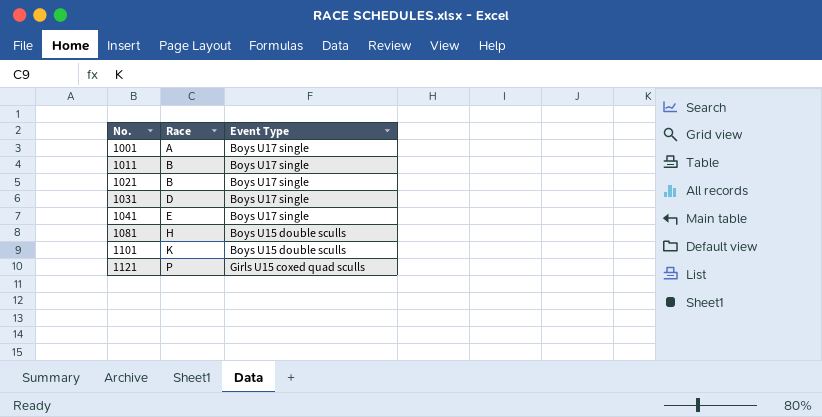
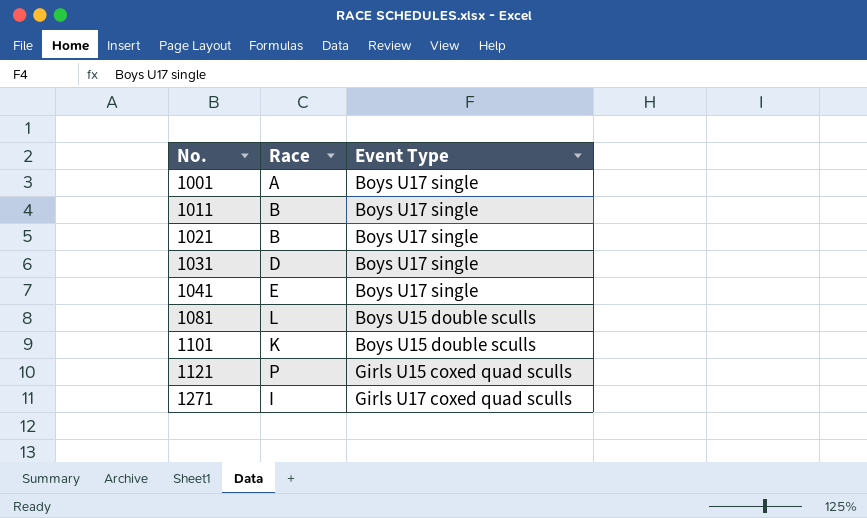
1081 | Race: H -> L
row 1271: none -> I | Girls U17 coxed quad sculls

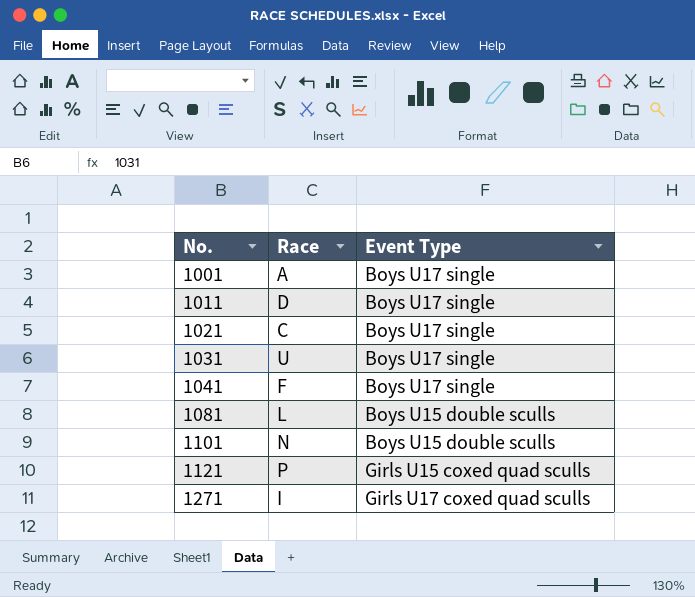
1011 | Race: B -> D
1021 | Race: B -> C
1031 | Race: D -> U
1041 | Race: E -> F
1101 | Race: K -> N

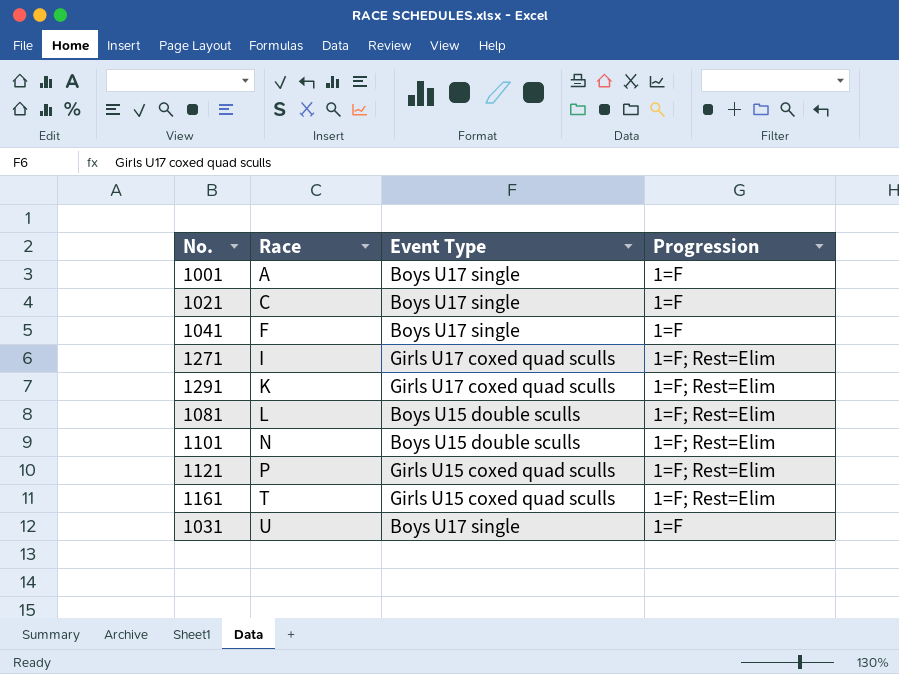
row order: No. ascending -> Race ascending
column Progression | position: none -> 4
row 1011: D | Boys U17 single -> none
row 1291: none -> K | Girls U17 coxed quad sculls | 1=F; Rest=Elim
row 1161: none -> T | Girls U15 coxed quad sculls | 1=F; Rest=Elim

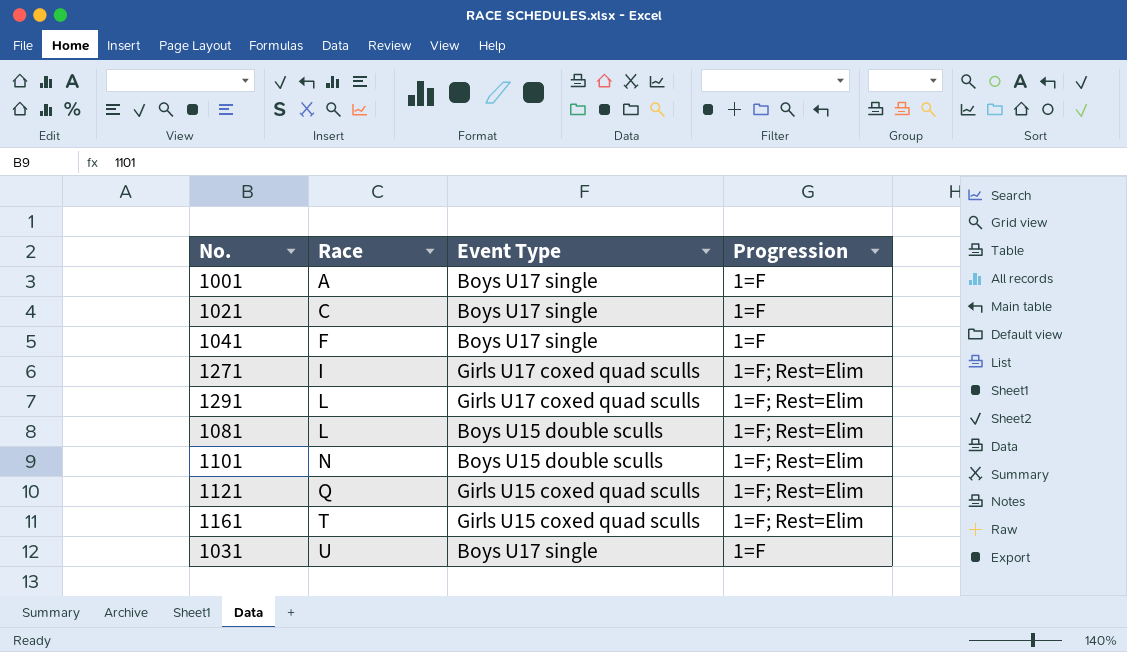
1291 | Race: K -> L
1121 | Race: P -> Q

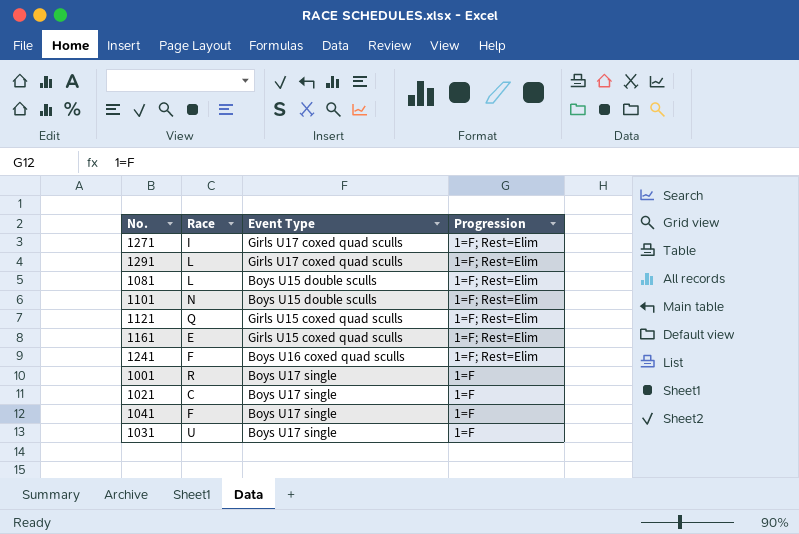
row order: Race ascending -> Progression descending
1161 | Race: T -> E
row 1241: none -> F | Boys U16 coxed quad sculls | 1=F; Rest=Elim
1001 | Race: A -> R

